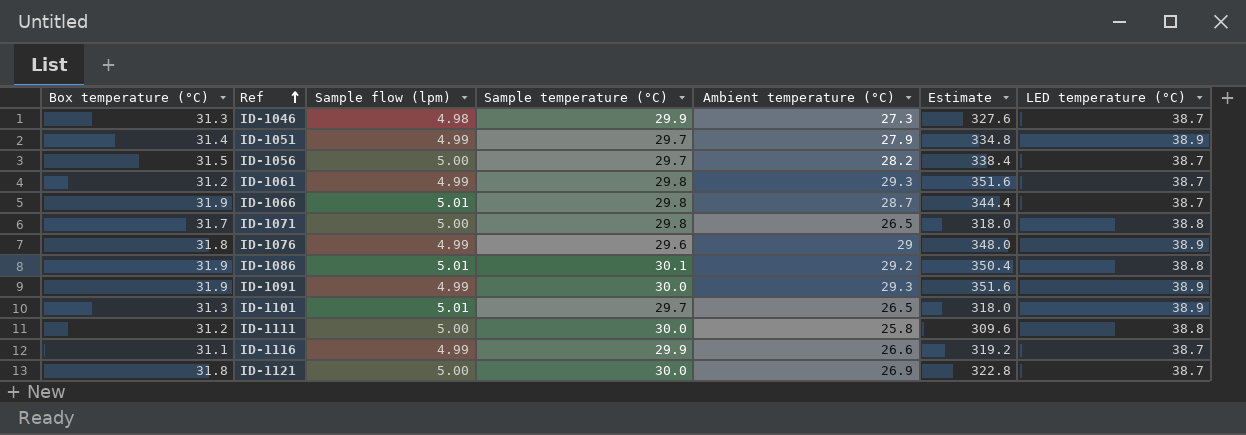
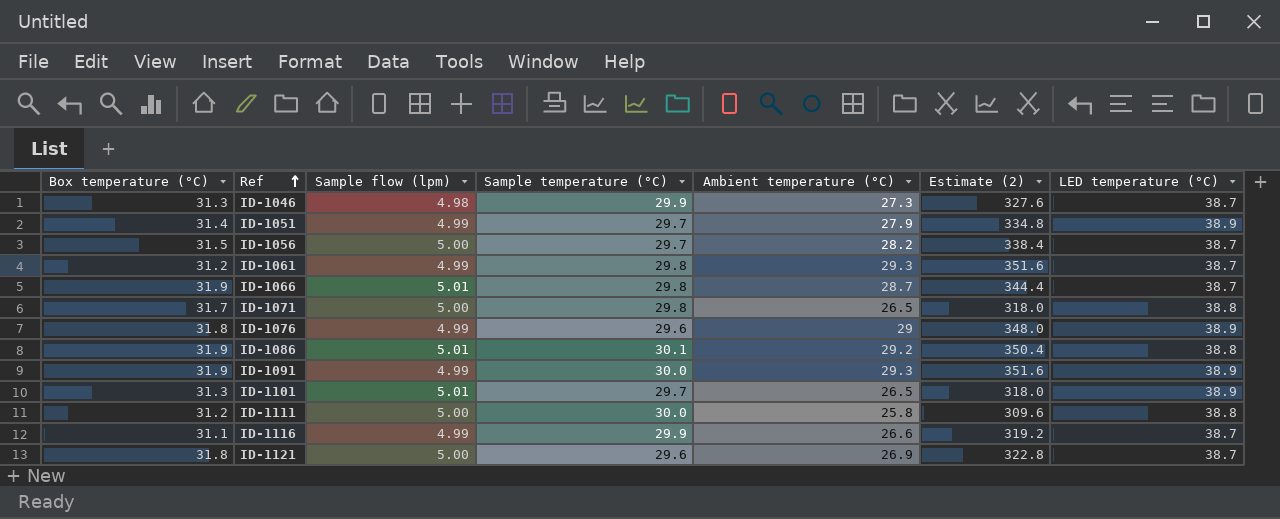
column name: Estimate -> Estimate (2)
ID-1121 | Sample temperature (°C): 30.0 -> 29.6

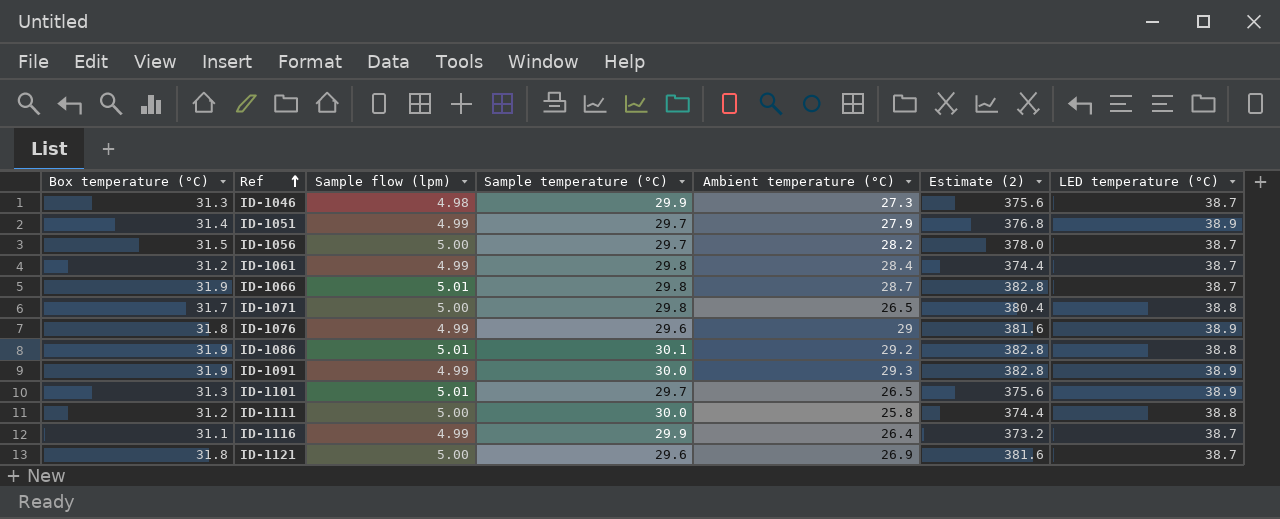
column Estimate (2) | formula: [Ambient temperature (°C)] * 12 -> [Box temperature (°C)] * 12
ID-1061 | Ambient temperature (°C): 29.3 -> 28.4
ID-1116 | Ambient temperature (°C): 26.6 -> 26.4

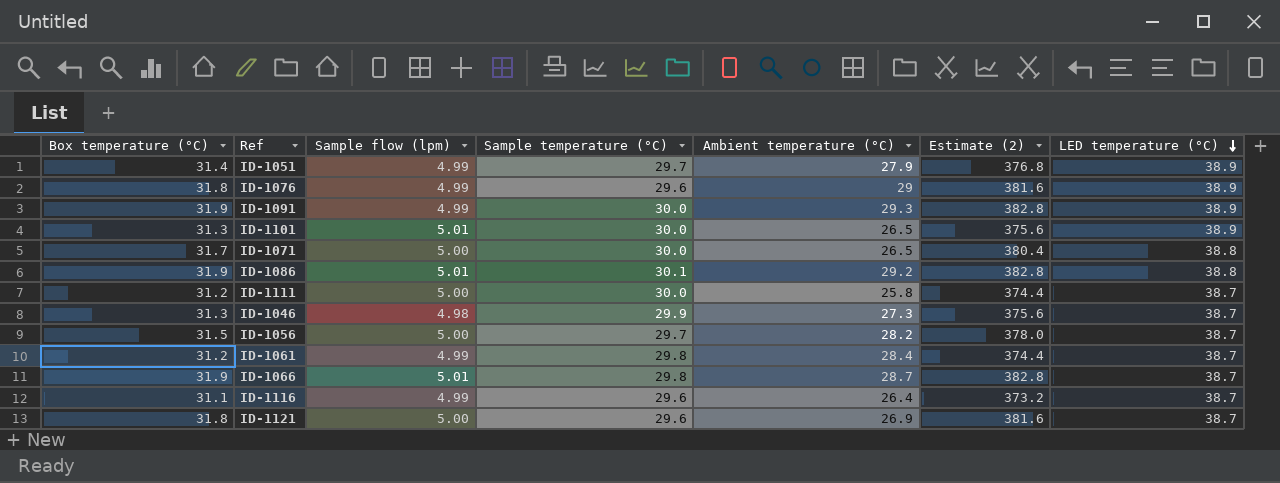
row order: Ref ascending -> LED temperature (°C) descending
ID-1101 | Sample temperature (°C): 29.7 -> 30.0
ID-1071 | Sample temperature (°C): 29.8 -> 30.0
ID-1111 | LED temperature (°C): 38.8 -> 38.7
ID-1116 | Sample temperature (°C): 29.9 -> 29.6

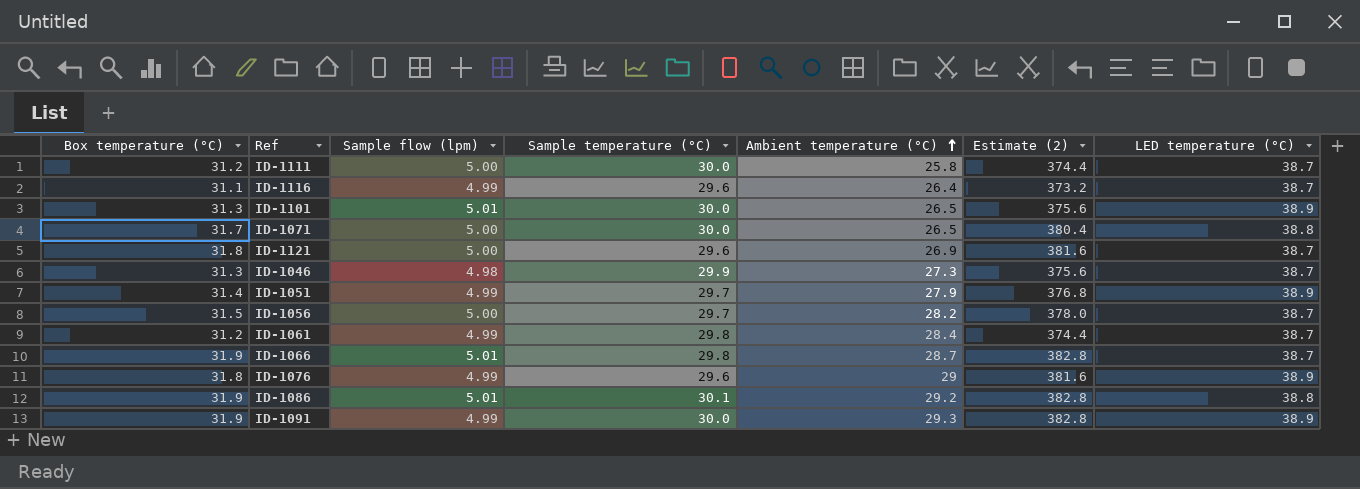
row order: LED temperature (°C) descending -> Ambient temperature (°C) ascending

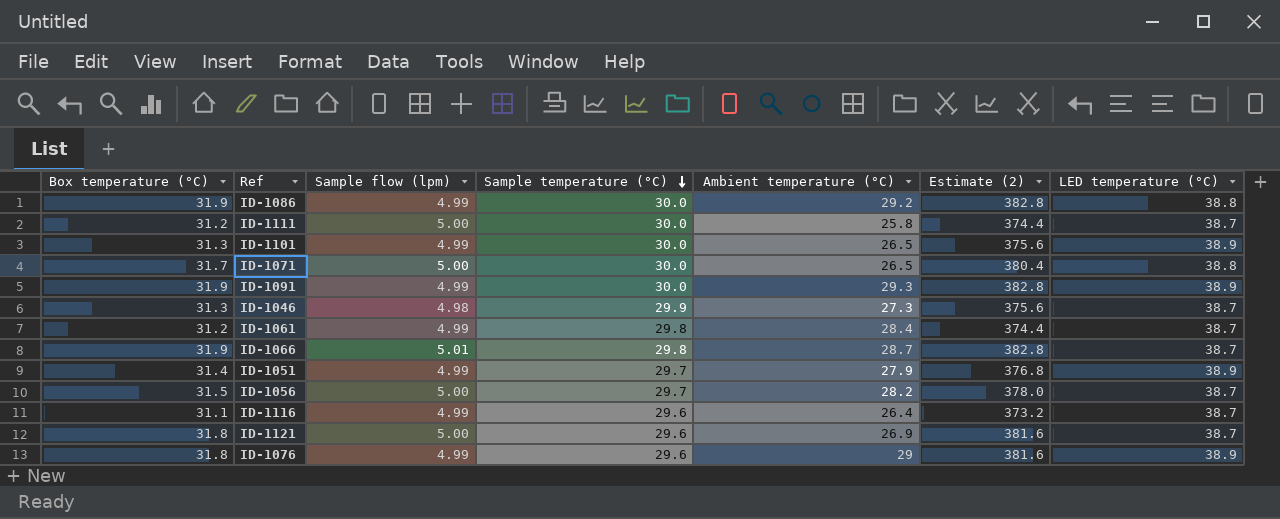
row order: Ambient temperature (°C) ascending -> Sample temperature (°C) descending
ID-1086 | Sample flow (lpm): 5.01 -> 4.99
ID-1086 | Sample temperature (°C): 30.1 -> 30.0
ID-1101 | Sample flow (lpm): 5.01 -> 4.99

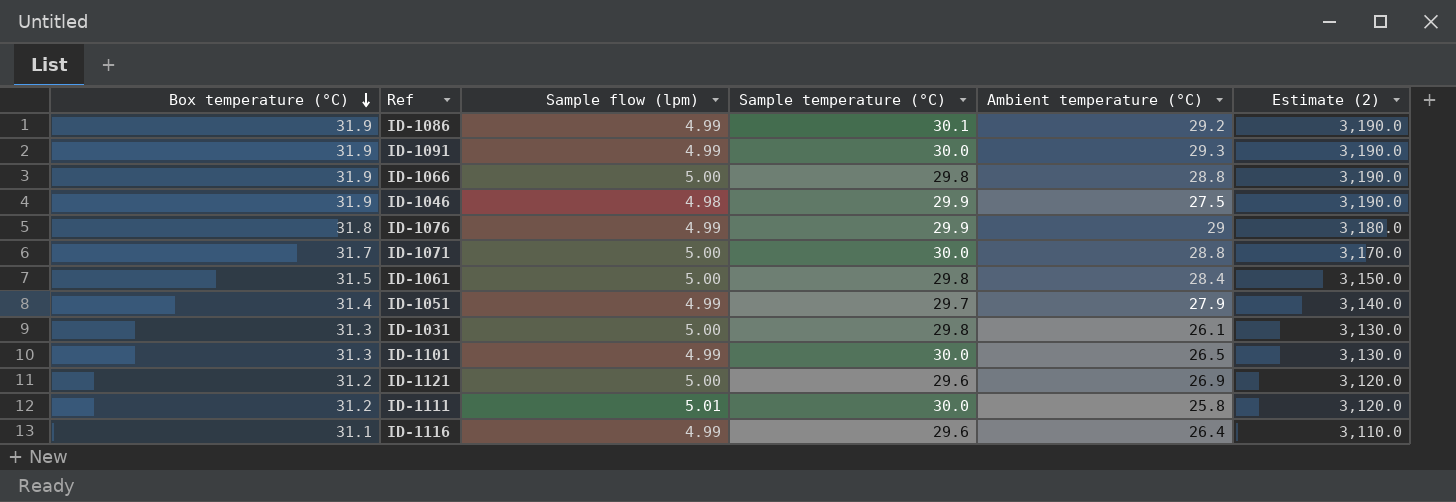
row order: Sample temperature (°C) descending -> Box temperature (°C) descending
column LED temperature (°C) | position: 7 -> none
column Estimate (2) | formula: [Box temperature (°C)] * 12 -> [Box temperature (°C)] * 100
row ID-1056: 31.5 | 5.00 | 29.7 | 28.2 | 378.0 | 38.7 -> none
ID-1086 | Sample temperature (°C): 30.0 -> 30.1
ID-1066 | Sample flow (lpm): 5.01 -> 5.00
ID-1066 | Ambient temperature (°C): 28.7 -> 28.8
ID-1046 | Box temperature (°C): 31.3 -> 31.9
ID-1046 | Ambient temperature (°C): 27.3 -> 27.5
ID-1076 | Sample temperature (°C): 29.6 -> 29.9
ID-1071 | Ambient temperature (°C): 26.5 -> 28.8
ID-1061 | Box temperature (°C): 31.2 -> 31.5
ID-1061 | Sample flow (lpm): 4.99 -> 5.00
row ID-1031: none -> 31.3 | 5.00 | 29.8 | 26.1 | 3,130.0
ID-1121 | Box temperature (°C): 31.8 -> 31.2
ID-1111 | Sample flow (lpm): 5.00 -> 5.01

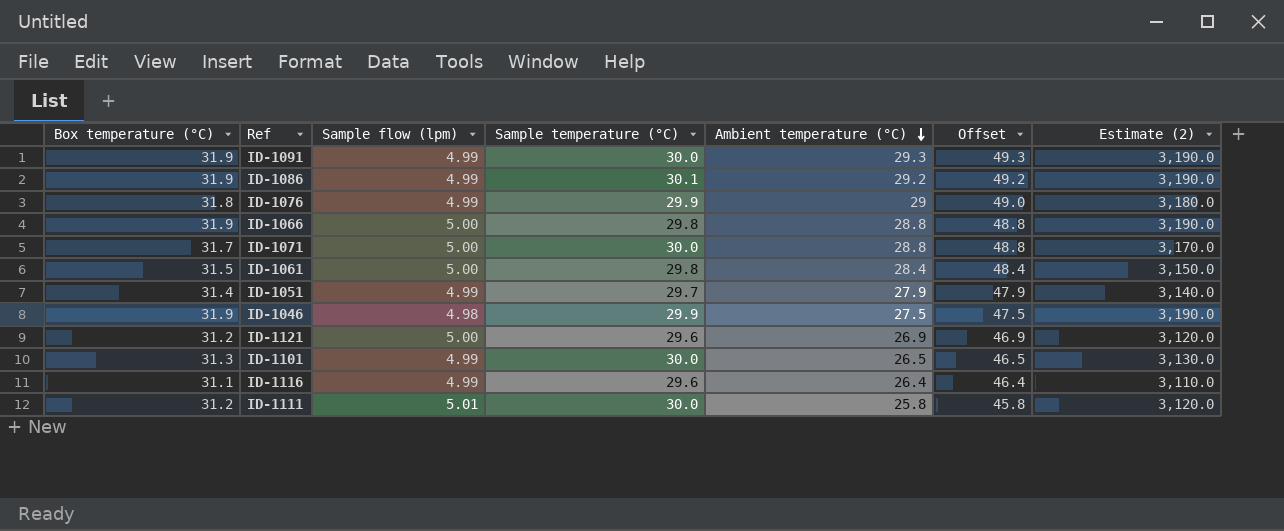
row order: Box temperature (°C) descending -> Ambient temperature (°C) descending
column Offset | formula: none -> [Ambient temperature (°C)] + 20
row ID-1031: 31.3 | 5.00 | 29.8 | 26.1 | 3,130.0 -> none

